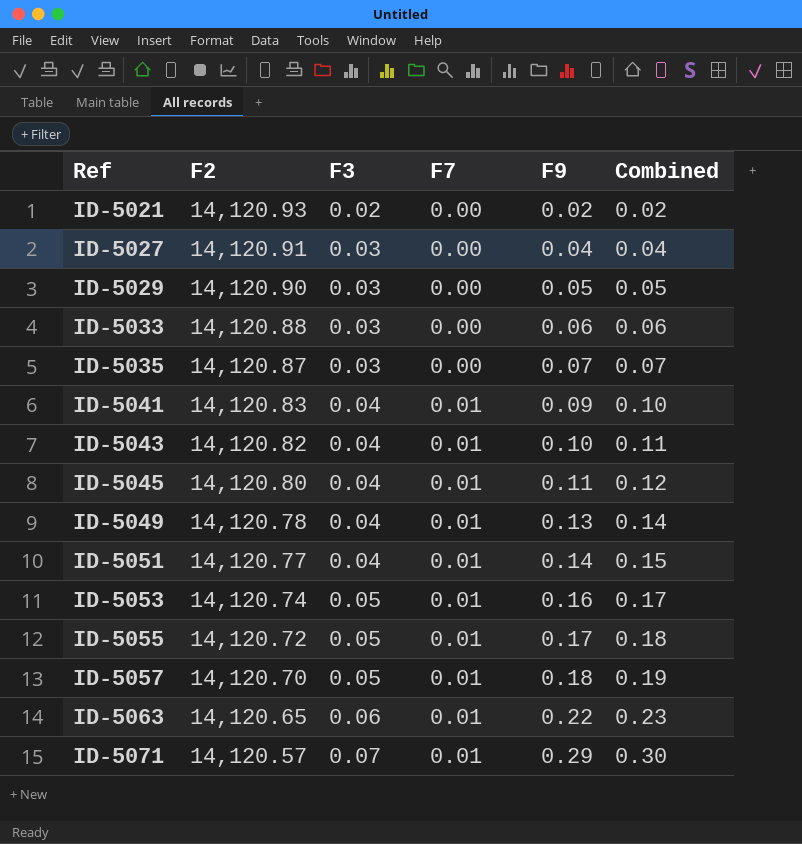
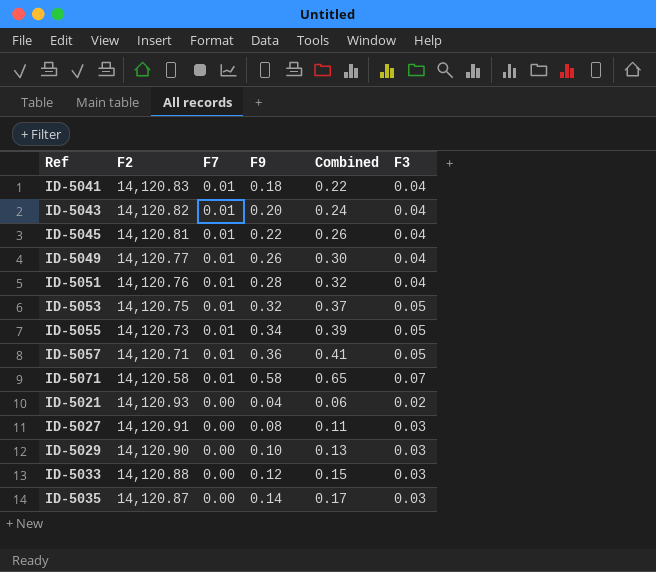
row order: Ref ascending -> F7 descending
column Combined | formula: [F7] + [F9] -> [F9] + [F3]
column F3 | position: 3 -> 6
row ID-5063: 14,120.65 | 0.06 | 0.01 | 0.22 | 0.23 -> none
ID-5041 | F9: 0.09 -> 0.18
ID-5043 | F9: 0.10 -> 0.20
ID-5045 | F2: 14,120.80 -> 14,120.81
ID-5045 | F9: 0.11 -> 0.22
ID-5049 | F2: 14,120.78 -> 14,120.77
ID-5049 | F9: 0.13 -> 0.26
ID-5051 | F2: 14,120.77 -> 14,120.76
ID-5051 | F9: 0.14 -> 0.28
ID-5053 | F2: 14,120.74 -> 14,120.75
ID-5053 | F9: 0.16 -> 0.32
ID-5055 | F2: 14,120.72 -> 14,120.73
ID-5055 | F9: 0.17 -> 0.34
ID-5057 | F2: 14,120.70 -> 14,120.71
ID-5057 | F9: 0.18 -> 0.36
ID-5071 | F2: 14,120.57 -> 14,120.58
ID-5071 | F9: 0.29 -> 0.58
ID-5021 | F9: 0.02 -> 0.04
ID-5027 | F9: 0.04 -> 0.08
ID-5029 | F9: 0.05 -> 0.10
ID-5033 | F9: 0.06 -> 0.12
ID-5035 | F9: 0.07 -> 0.14

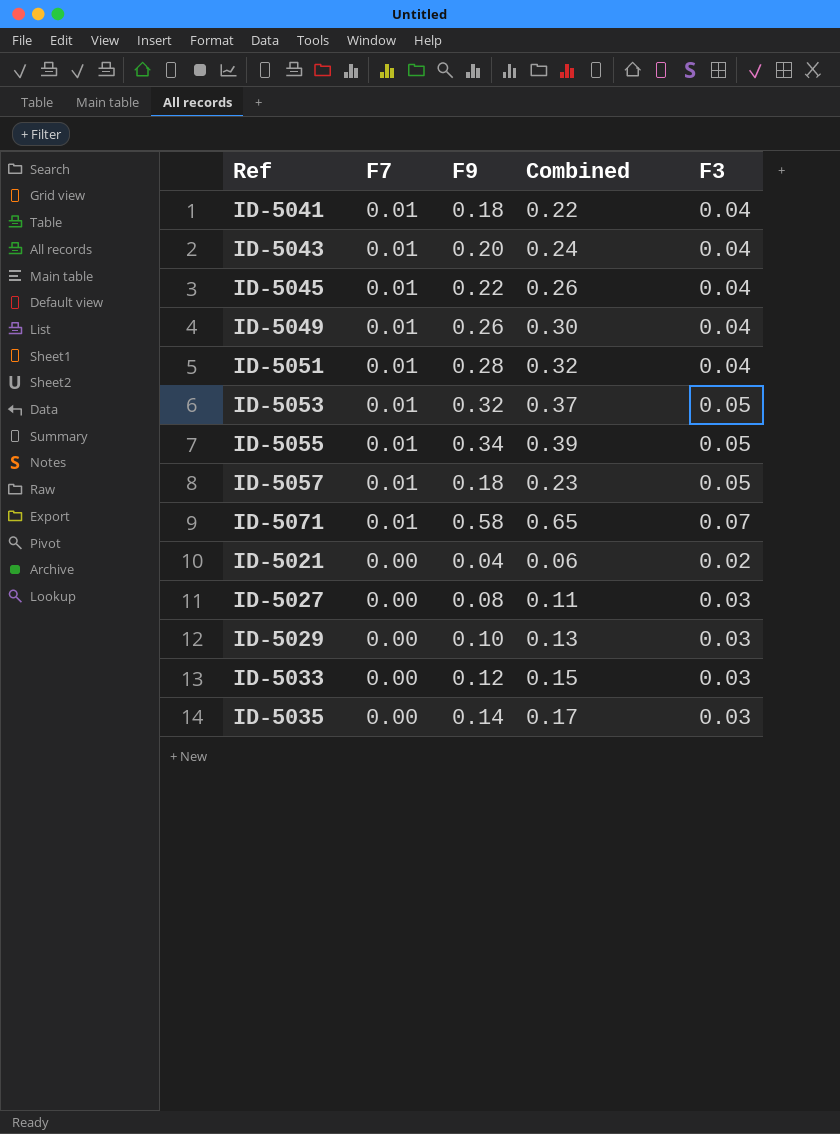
column F2 | position: 2 -> none
ID-5057 | F9: 0.36 -> 0.18
ID-5057 | Combined: 0.41 -> 0.23

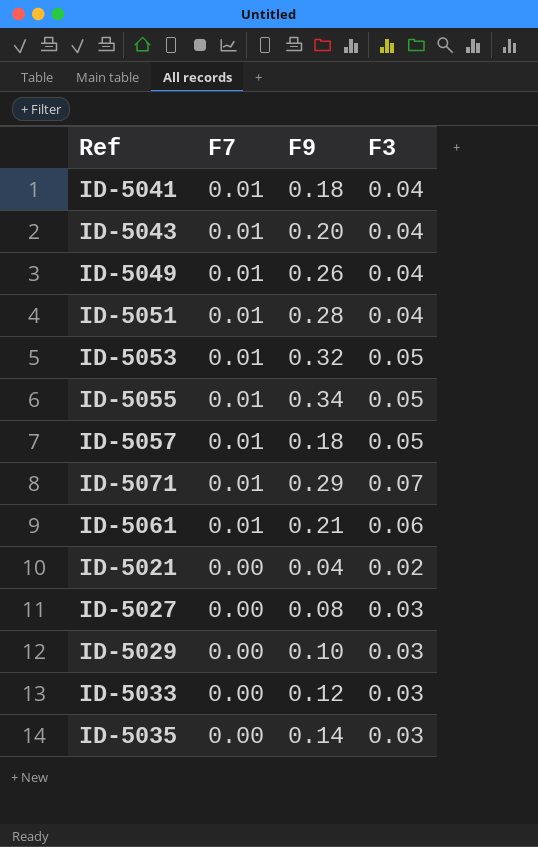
column Combined | formula: [F9] + [F3] -> none
row ID-5045: 0.01 | 0.22 | 0.26 | 0.04 -> none
ID-5071 | F9: 0.58 -> 0.29
row ID-5061: none -> 0.01 | 0.21 | 0.06

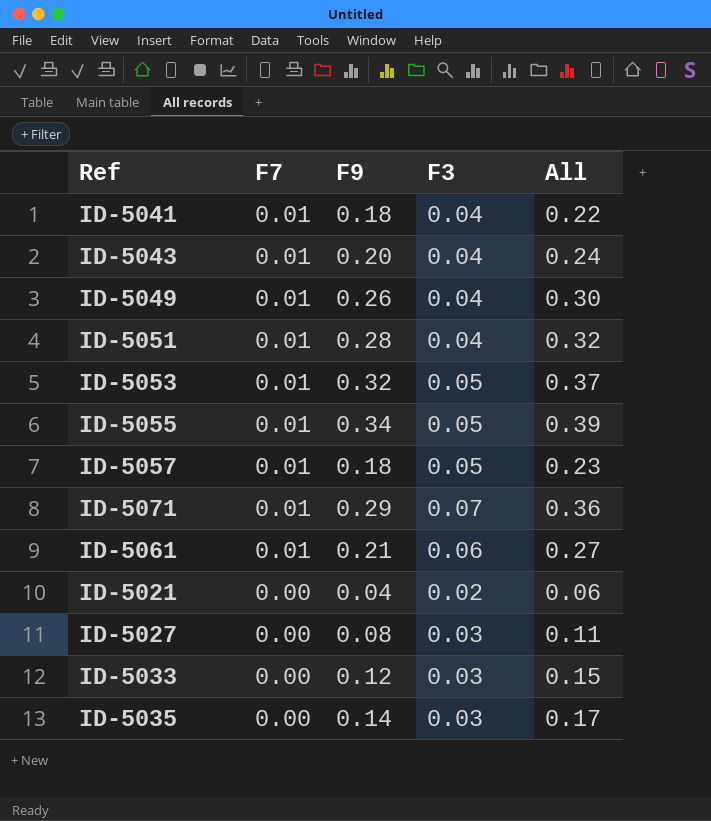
column All | formula: none -> [F9] + [F3]
row ID-5029: 0.00 | 0.10 | 0.03 -> none

